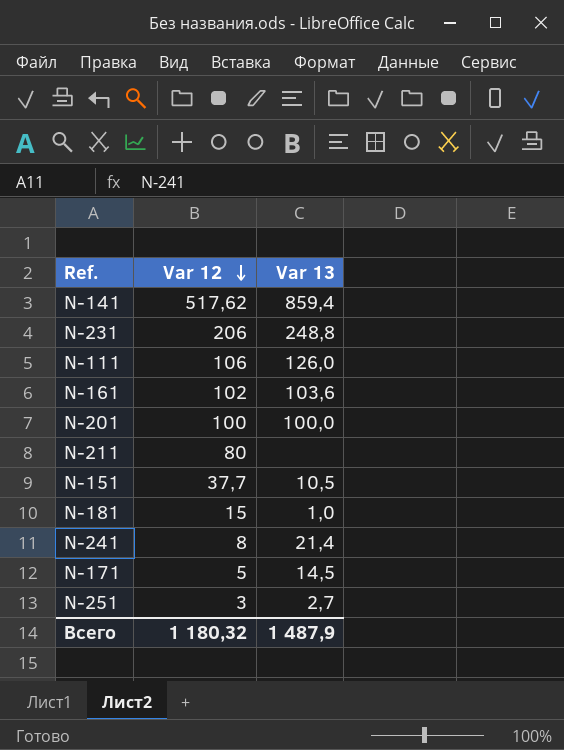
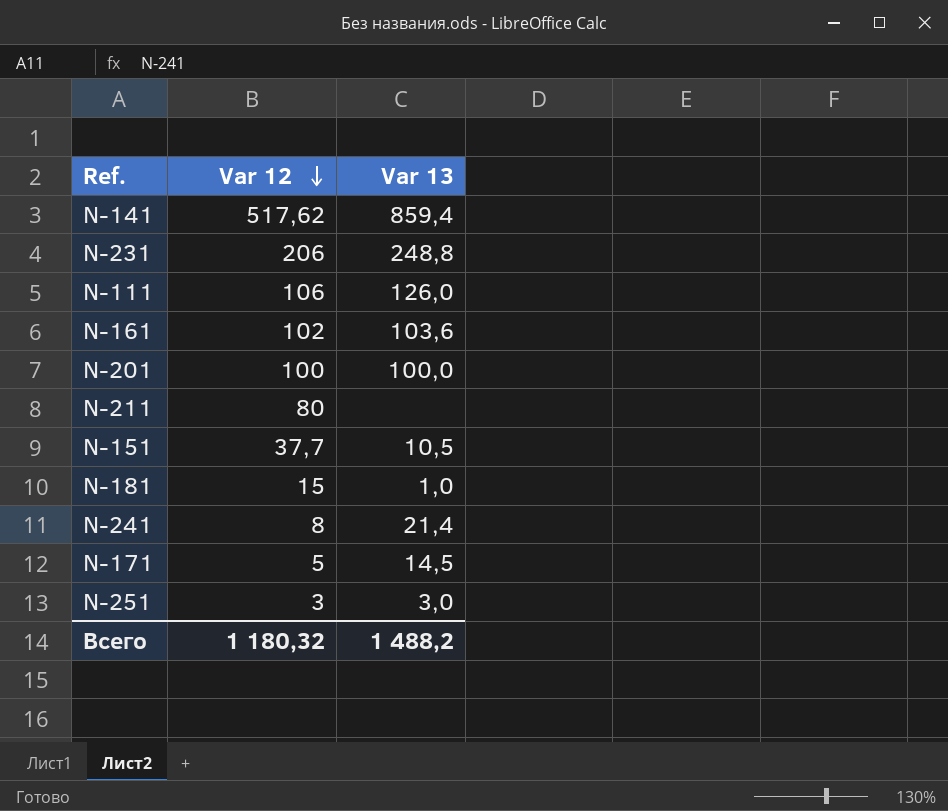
N-251 | Var 13: 2,7 -> 3,0
Всего | Var 13: 1 487,9 -> 1 488,2

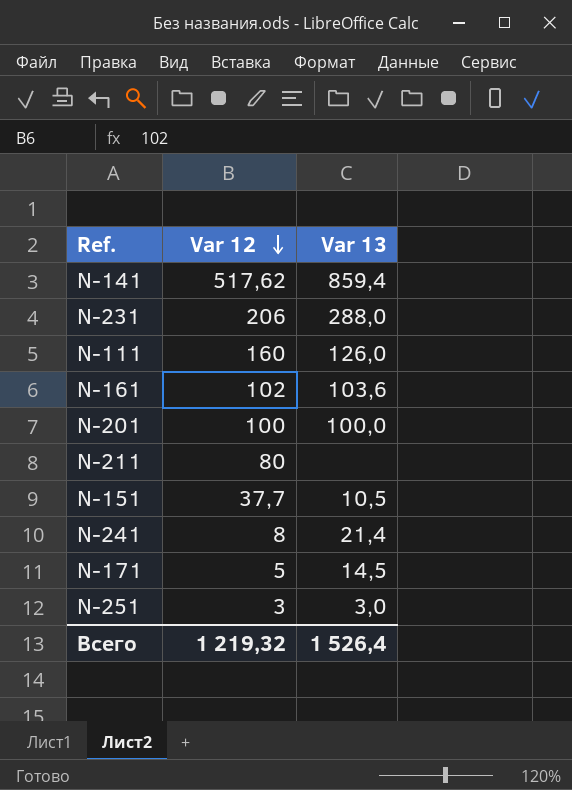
row N-181: 15 | 1,0 -> none
N-231 | Var 13: 248,8 -> 288,0
N-111 | Var 12: 106 -> 160
Всего | Var 12: 1 180,32 -> 1 219,32
Всего | Var 13: 1 488,2 -> 1 526,4

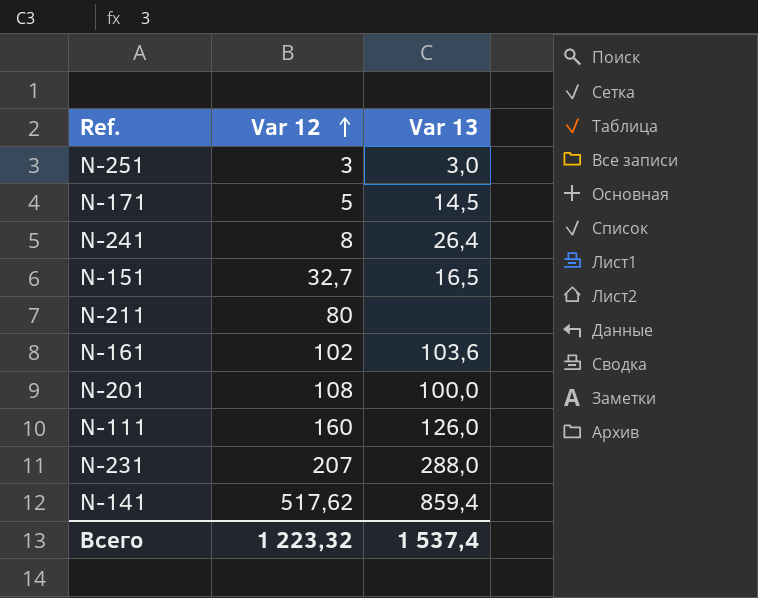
row order: Var 12 descending -> Var 12 ascending
N-241 | Var 13: 21,4 -> 26,4
N-151 | Var 12: 37,7 -> 32,7
N-151 | Var 13: 10,5 -> 16,5
N-201 | Var 12: 100 -> 108
N-231 | Var 12: 206 -> 207
Всего | Var 12: 1 219,32 -> 1 223,32
Всего | Var 13: 1 526,4 -> 1 537,4

